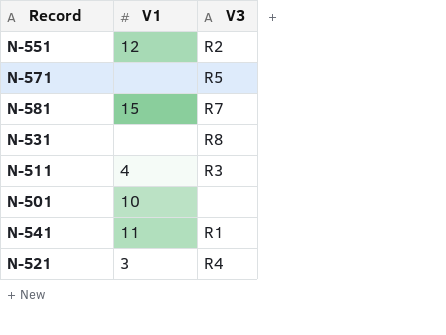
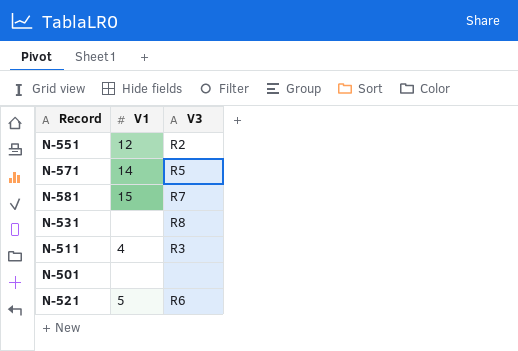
row N-541: 11 | R1 -> none
N-571 | V1: none -> 14
N-501 | V1: 10 -> none
N-521 | V1: 3 -> 5
N-521 | V3: R4 -> R6

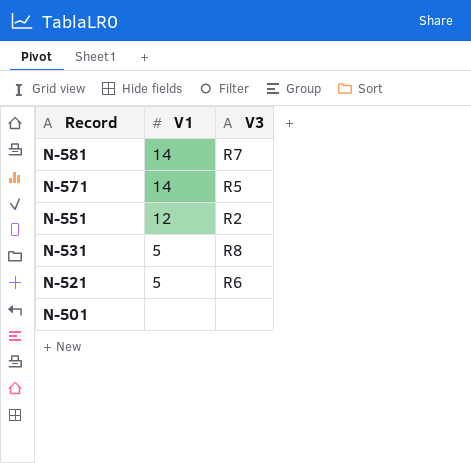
row order: none -> Record descending
row N-511: 4 | R3 -> none
N-581 | V1: 15 -> 14
N-531 | V1: none -> 5

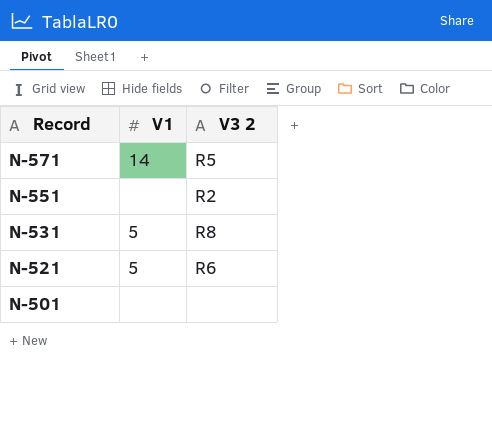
column name: V3 -> V3 2
row N-581: 14 | R7 -> none
N-551 | V1: 12 -> none

